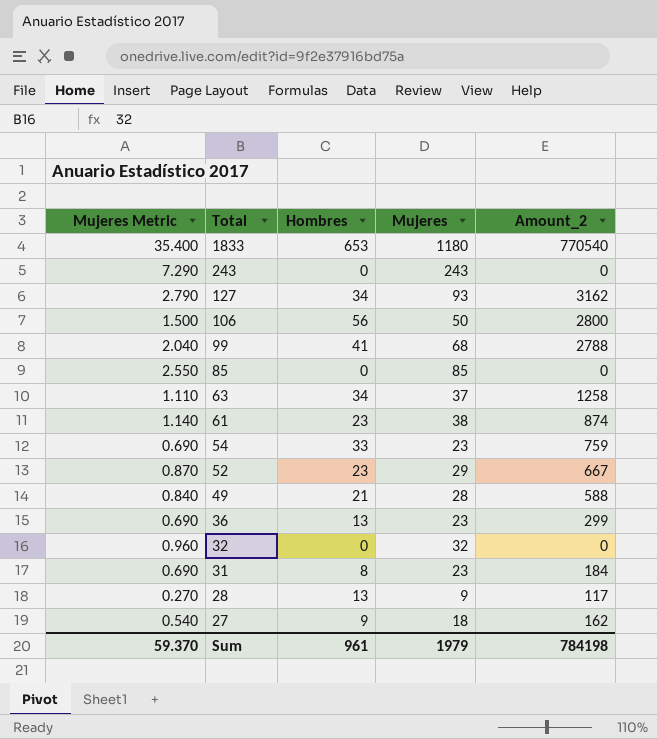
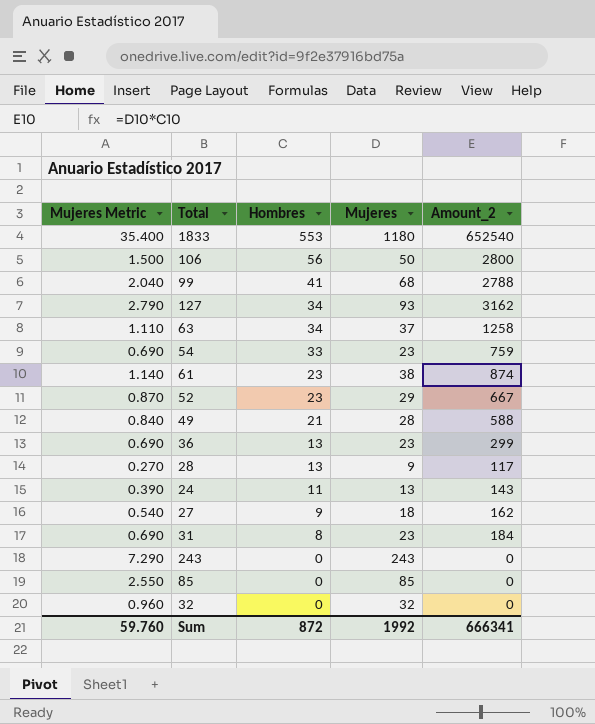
row order: Total descending -> Hombres descending
1833 | Hombres: 653 -> 553
1833 | Amount_2: 770540 -> 652540
row 24: none -> 0.390 | 11 | 13 | 143
Sum | Mujeres Metric: 59.370 -> 59.760
Sum | Hombres: 961 -> 872
Sum | Mujeres: 1979 -> 1992
Sum | Amount_2: 784198 -> 666341

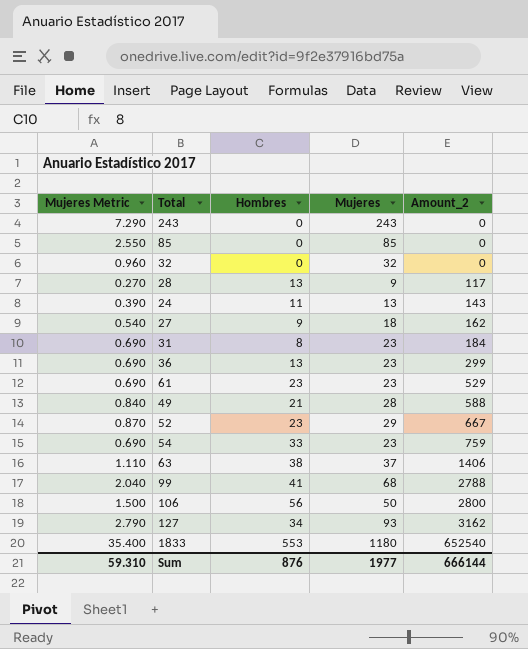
row order: Hombres descending -> Amount_2 ascending
61 | Mujeres Metric: 1.140 -> 0.690
61 | Mujeres: 38 -> 23
61 | Amount_2: 874 -> 529
63 | Hombres: 34 -> 38
63 | Amount_2: 1258 -> 1406
Sum | Mujeres Metric: 59.760 -> 59.310
Sum | Hombres: 872 -> 876
Sum | Mujeres: 1992 -> 1977
Sum | Amount_2: 666341 -> 666144

